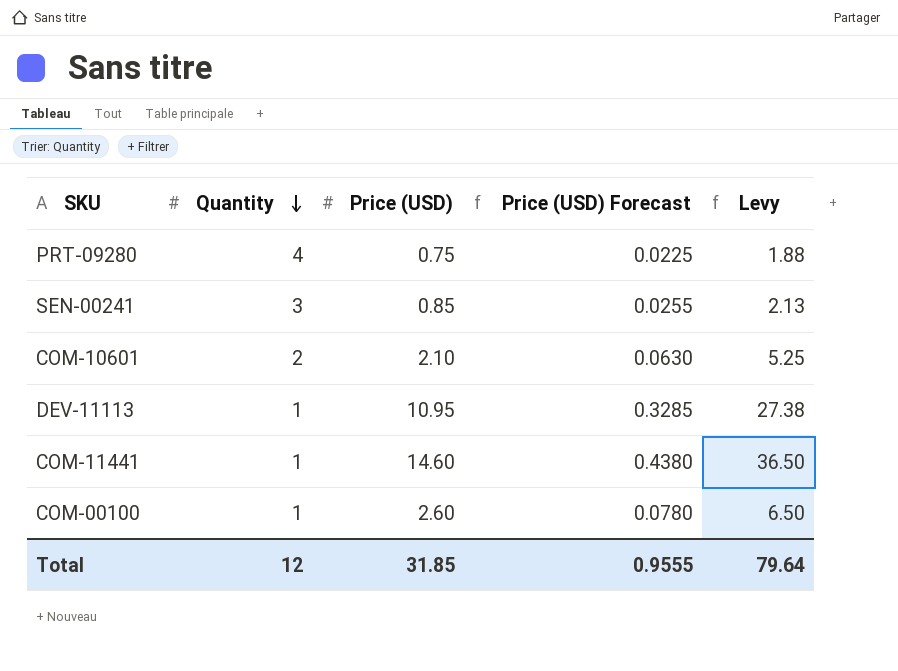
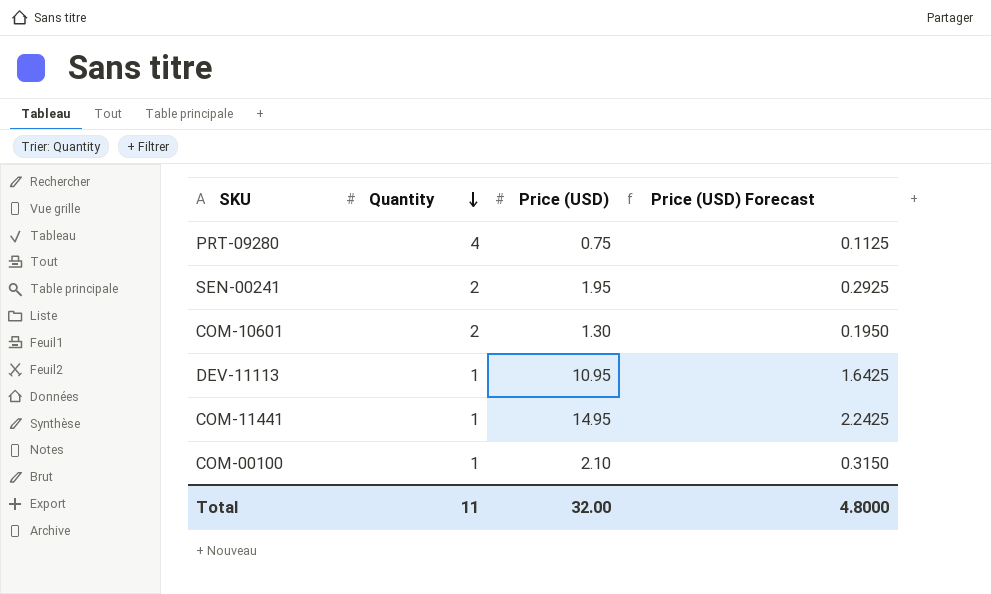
column Levy | formula: [Price (USD)] * 2.5 -> none
column Price (USD) Forecast | formula: [Price (USD)] * 0.03 -> [Price (USD)] * 0.15
SEN-00241 | Quantity: 3 -> 2
SEN-00241 | Price (USD): 0.85 -> 1.95
COM-10601 | Price (USD): 2.10 -> 1.30
COM-11441 | Price (USD): 14.60 -> 14.95
COM-00100 | Price (USD): 2.60 -> 2.10
Total | Quantity: 12 -> 11
Total | Price (USD): 31.85 -> 32.00
Total | Price (USD) Forecast: 0.9555 -> 4.8000

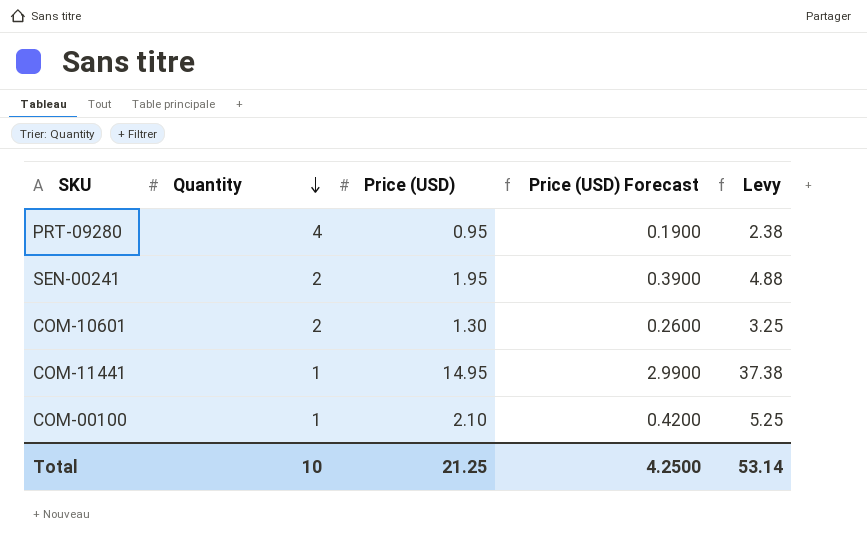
column Price (USD) Forecast | formula: [Price (USD)] * 0.15 -> [Price (USD)] * 0.2
column Levy | formula: none -> [Price (USD)] * 2.5
row DEV-11113: 1 | 10.95 | 1.6425 -> none
PRT-09280 | Price (USD): 0.75 -> 0.95
Total | Quantity: 11 -> 10
Total | Price (USD): 32.00 -> 21.25
Total | Price (USD) Forecast: 4.8000 -> 4.2500

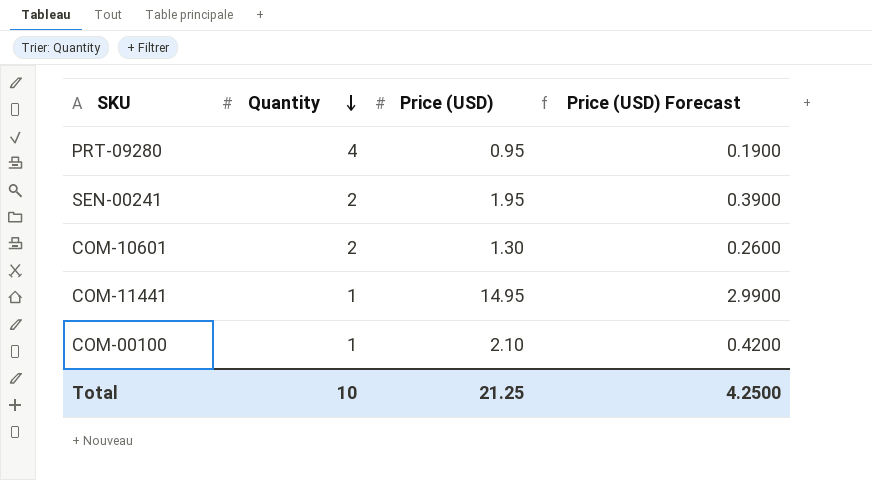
column Levy | formula: [Price (USD)] * 2.5 -> none

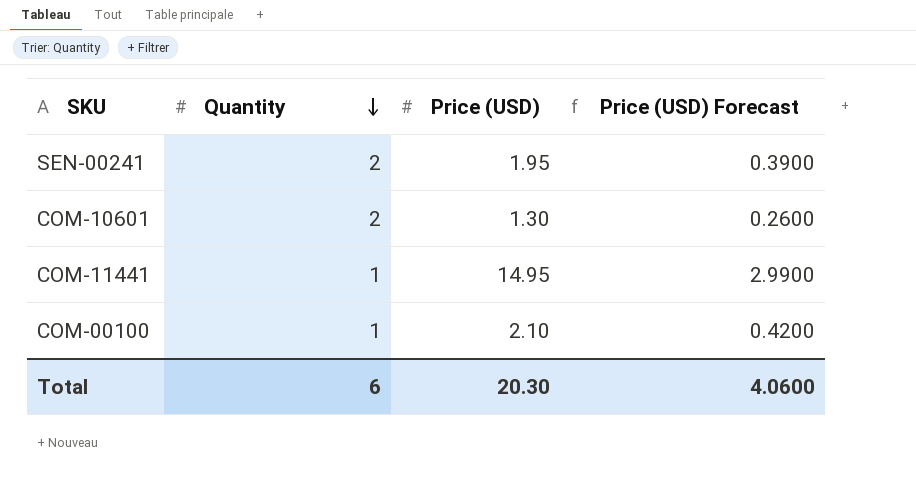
row PRT-09280: 4 | 0.95 | 0.1900 -> none
Total | Quantity: 10 -> 6
Total | Price (USD): 21.25 -> 20.30
Total | Price (USD) Forecast: 4.2500 -> 4.0600

